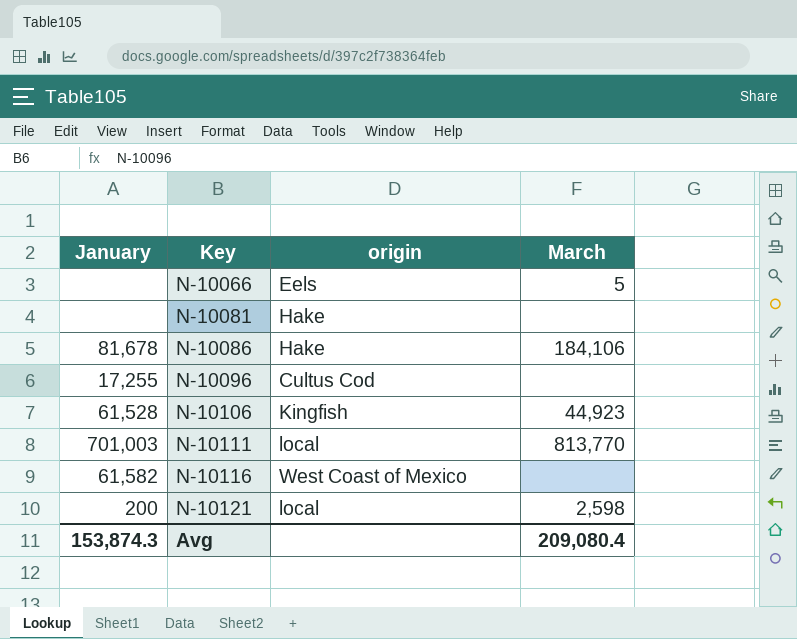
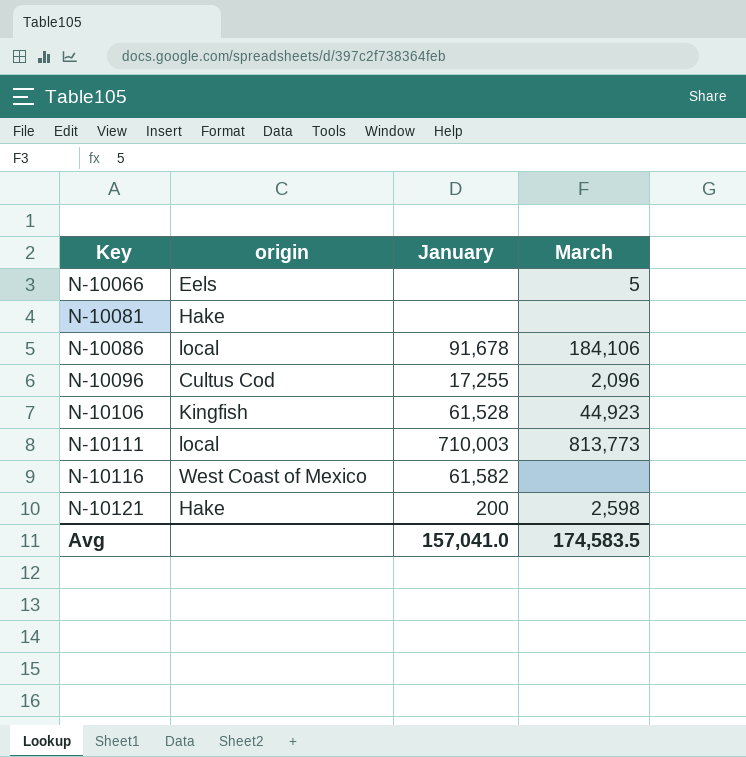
column January | position: 1 -> 3
N-10086 | origin: Hake -> local
N-10086 | January: 81,678 -> 91,678
N-10096 | March: none -> 2,096
N-10111 | January: 701,003 -> 710,003
N-10111 | March: 813,770 -> 813,773
N-10121 | origin: local -> Hake
Avg | January: 153,874.3 -> 157,041.0
Avg | March: 209,080.4 -> 174,583.5

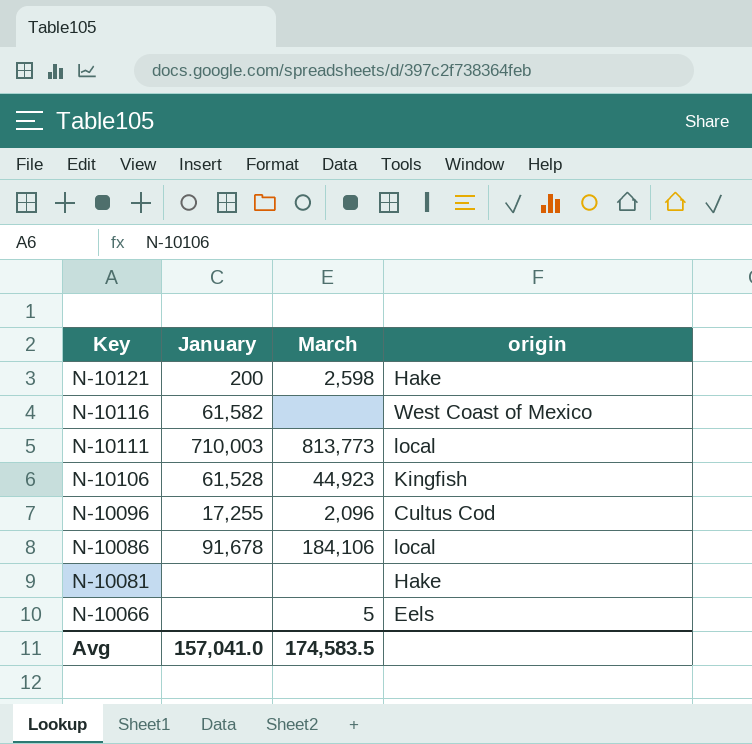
row order: Key ascending -> Key descending
column origin | position: 2 -> 4

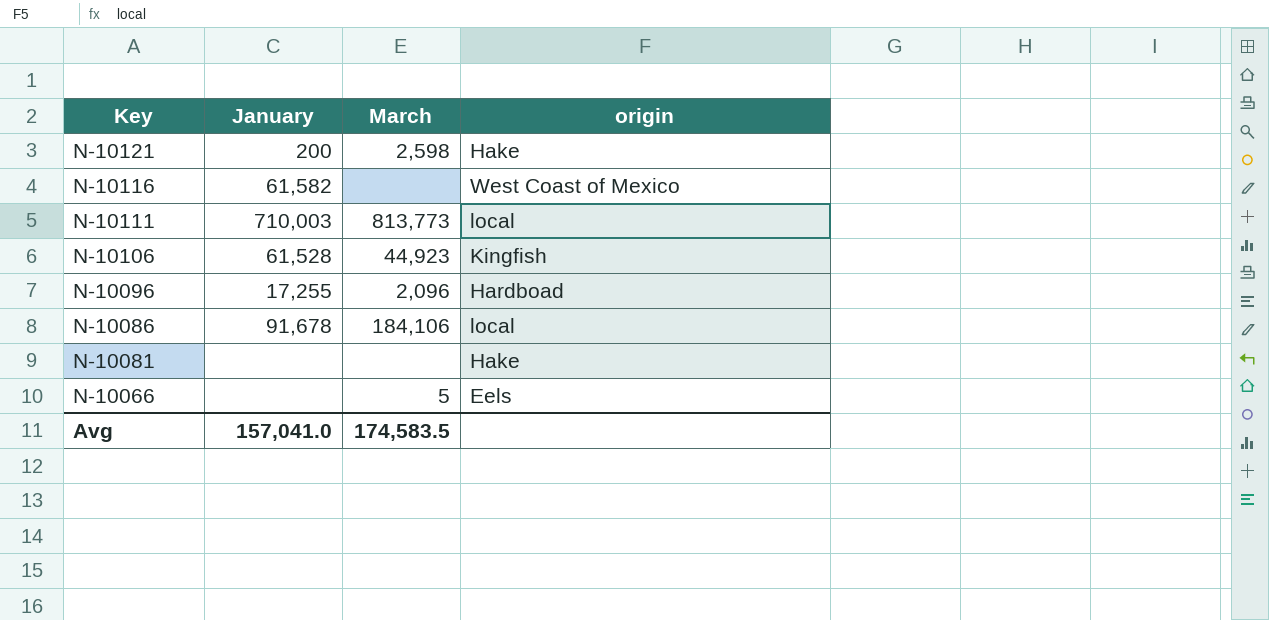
N-10096 | origin: Cultus Cod -> Hardboad

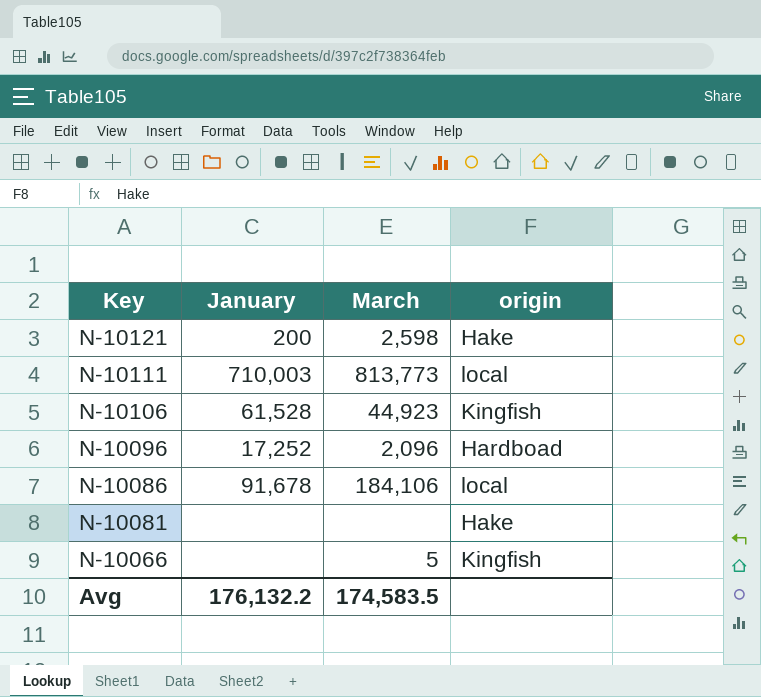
row N-10116: 61,582 | none | West Coast of Mexico -> none
N-10096 | January: 17,255 -> 17,252
N-10066 | origin: Eels -> Kingfish
Avg | January: 157,041.0 -> 176,132.2

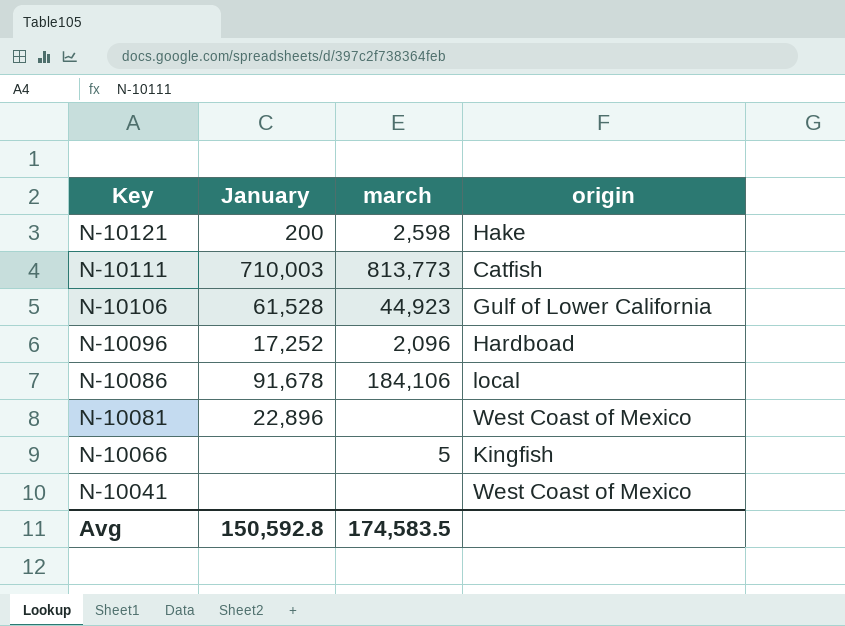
column name: March -> march
N-10111 | origin: local -> Catfish
N-10106 | origin: Kingfish -> Gulf of Lower California
N-10081 | January: none -> 22,896
N-10081 | origin: Hake -> West Coast of Mexico
row N-10041: none -> none | none | West Coast of Mexico
Avg | January: 176,132.2 -> 150,592.8

